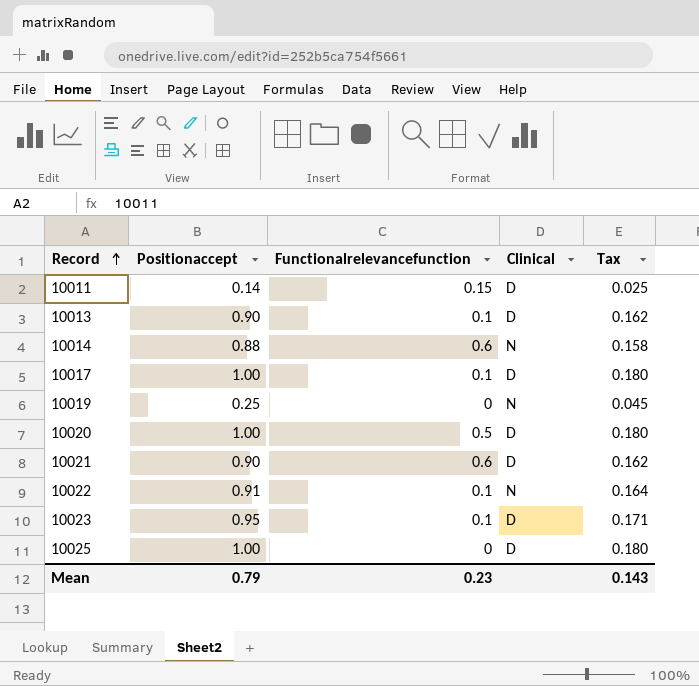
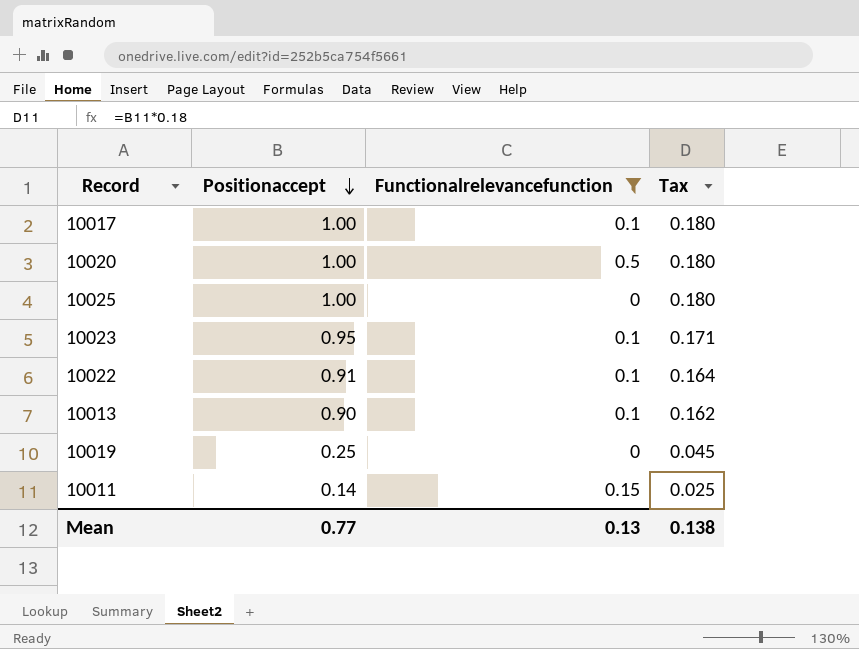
filter: none -> Functionalrelevancefunction != 0.6
row order: Record ascending -> Positionaccept descending
column Clinical | position: 4 -> none
Mean | Positionaccept: 0.79 -> 0.77
Mean | Functionalrelevancefunction: 0.23 -> 0.13
Mean | Tax: 0.143 -> 0.138

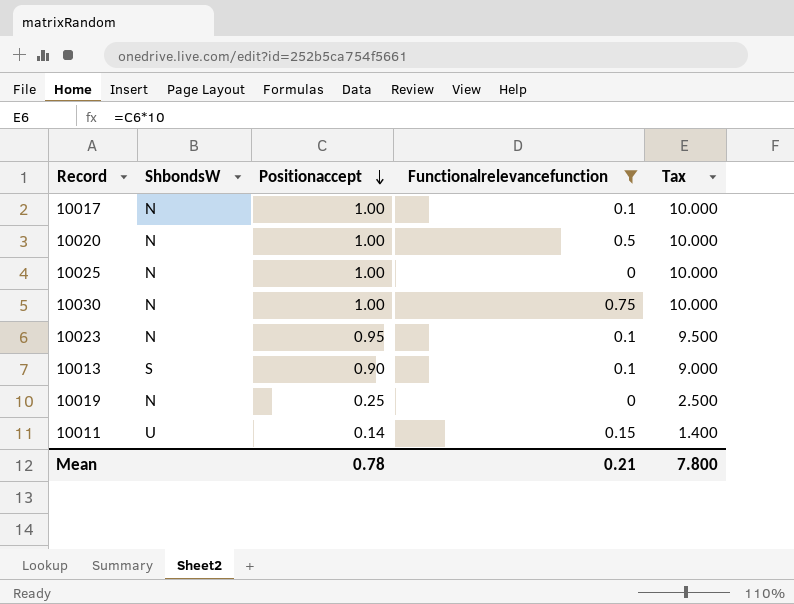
column ShbondsW | position: none -> 2
column Tax | formula: [Positionaccept] * 0.18 -> [Positionaccept] * 10
row 10022: 0.91 | 0.1 | 0.164 -> none
row 10030: none -> N | 1.00 | 0.75 | 10.000
Mean | Positionaccept: 0.77 -> 0.78
Mean | Functionalrelevancefunction: 0.13 -> 0.21
Mean | Tax: 0.138 -> 7.800

